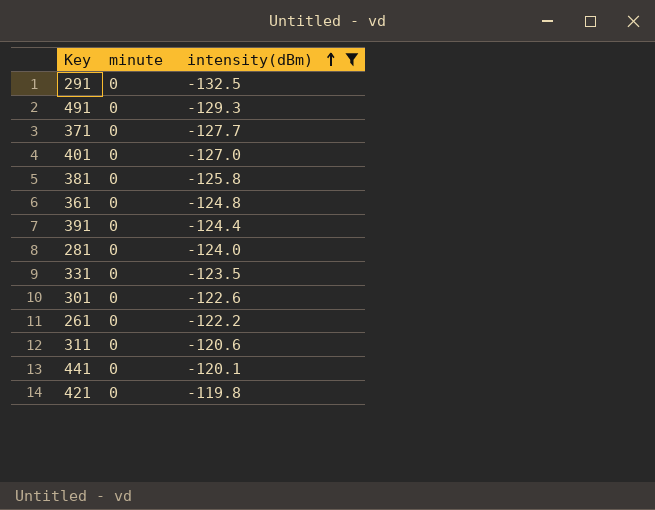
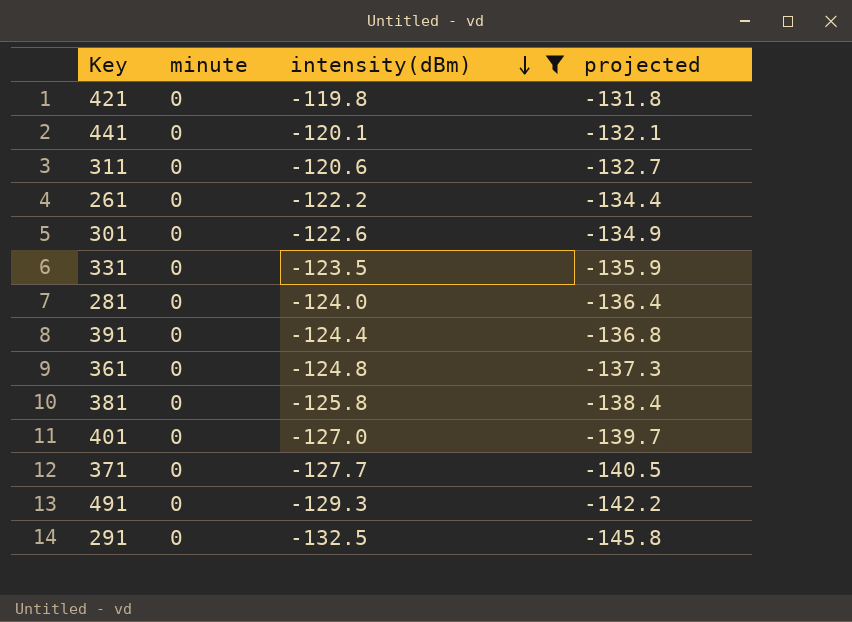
row order: intensity(dBm) ascending -> intensity(dBm) descending
column projected | formula: none -> [intensity(dBm)] * 1.1

